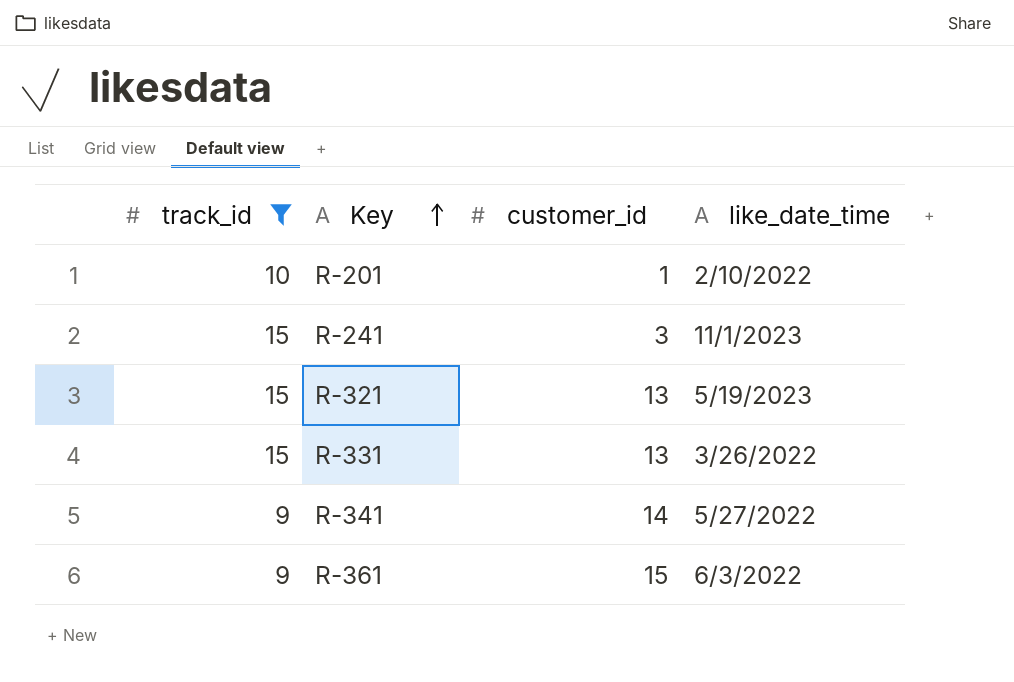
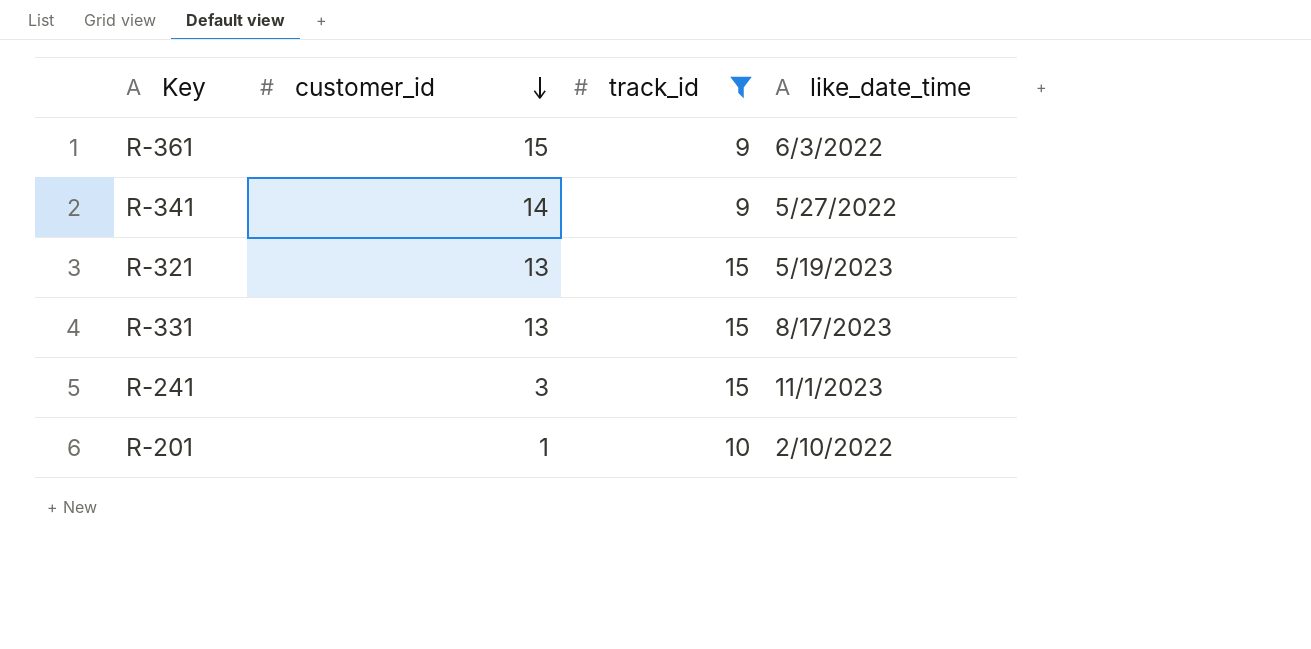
row order: Key ascending -> customer_id descending
column track_id | position: 1 -> 3
R-331 | like_date_time: 3/26/2022 -> 8/17/2023

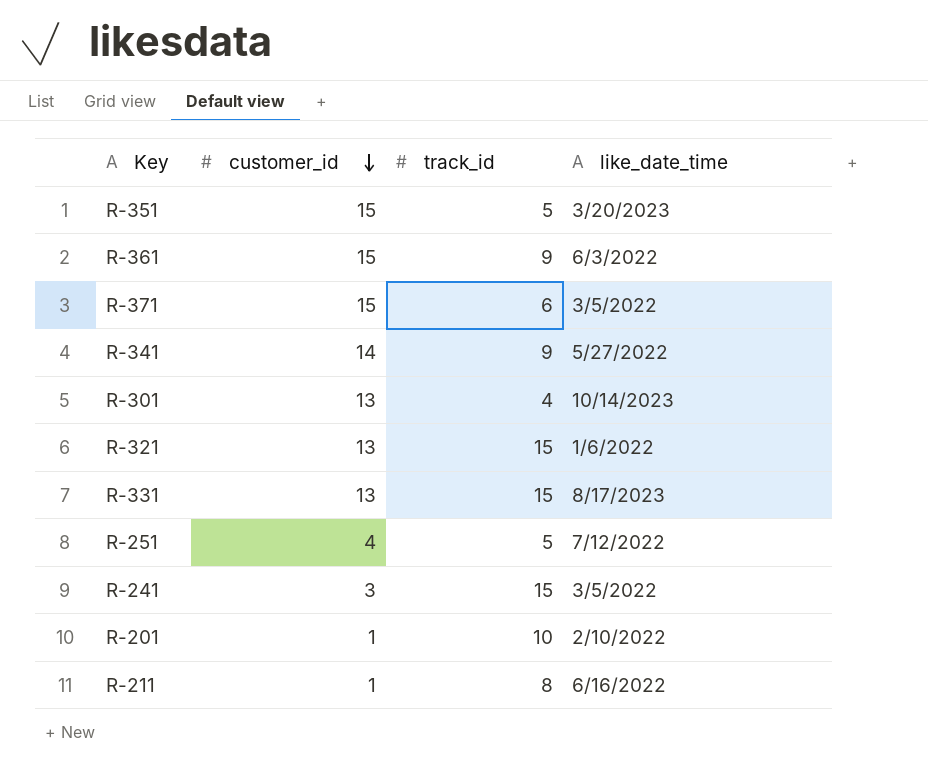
filter: track_id >= 9 -> none
R-321 | like_date_time: 5/19/2023 -> 1/6/2022
R-241 | like_date_time: 11/1/2023 -> 3/5/2022

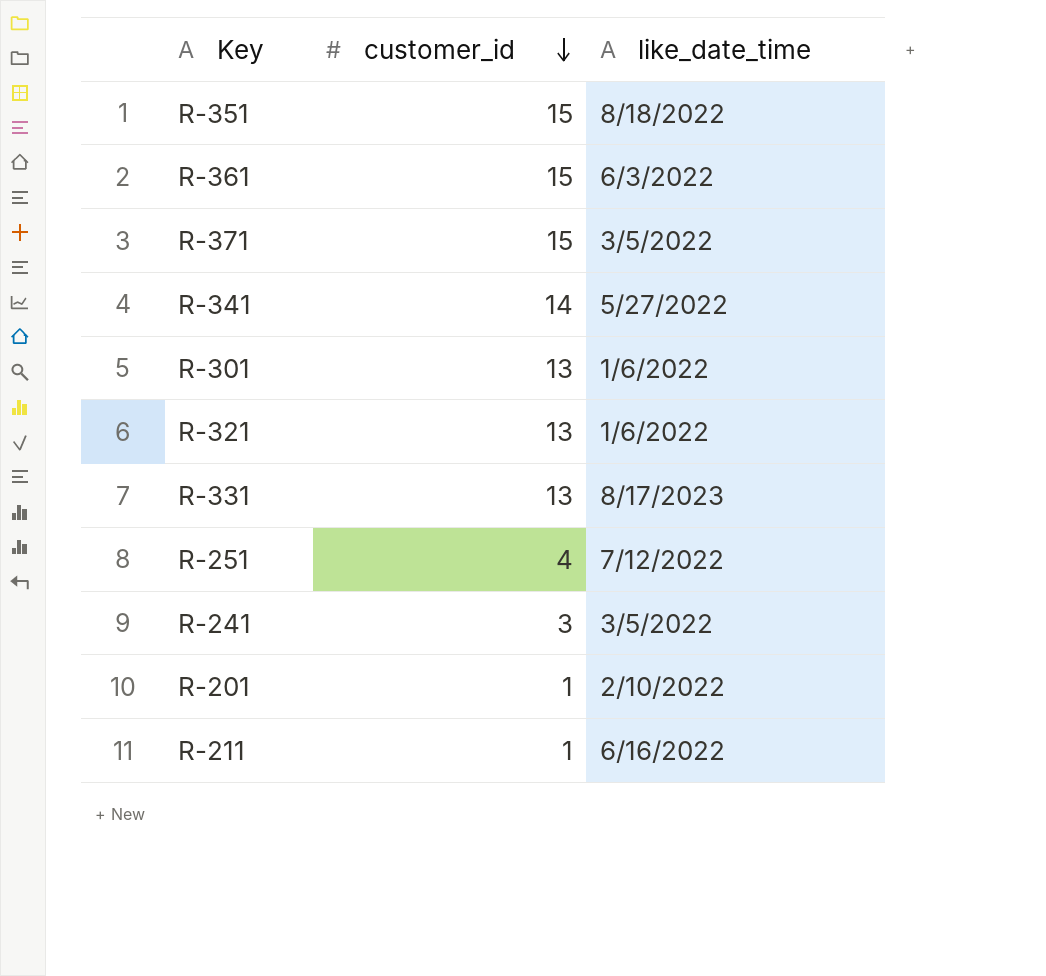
column track_id | position: 3 -> none
R-351 | like_date_time: 3/20/2023 -> 8/18/2022
R-301 | like_date_time: 10/14/2023 -> 1/6/2022

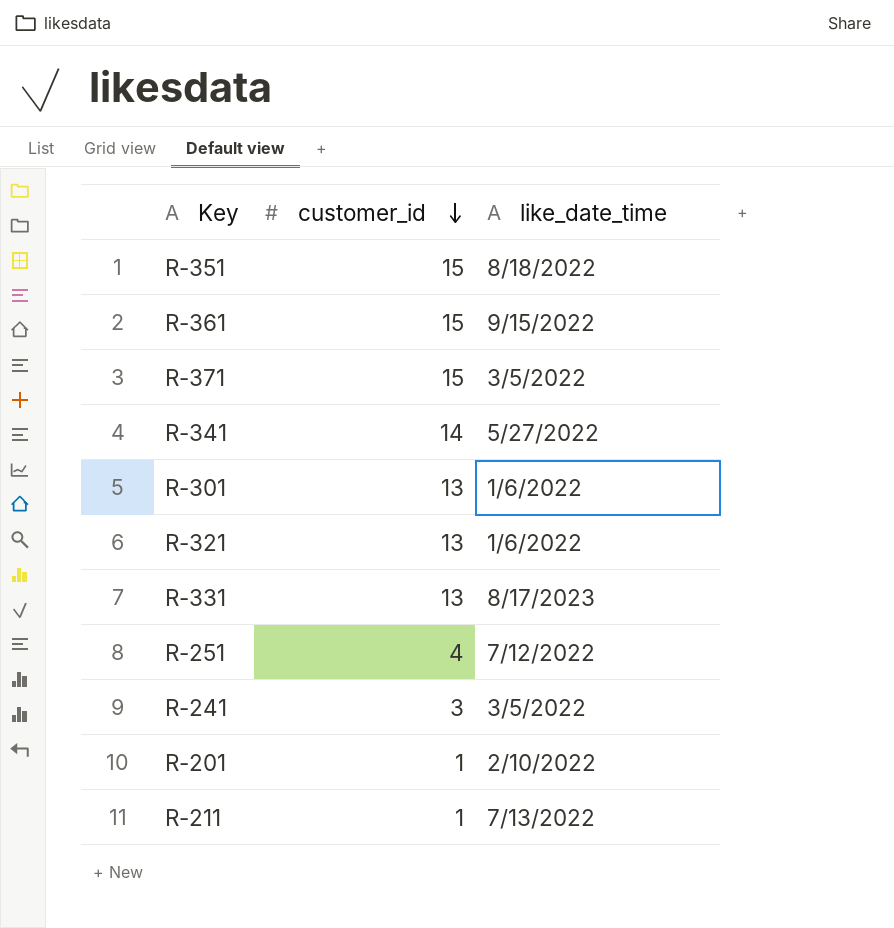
R-361 | like_date_time: 6/3/2022 -> 9/15/2022
R-211 | like_date_time: 6/16/2022 -> 7/13/2022

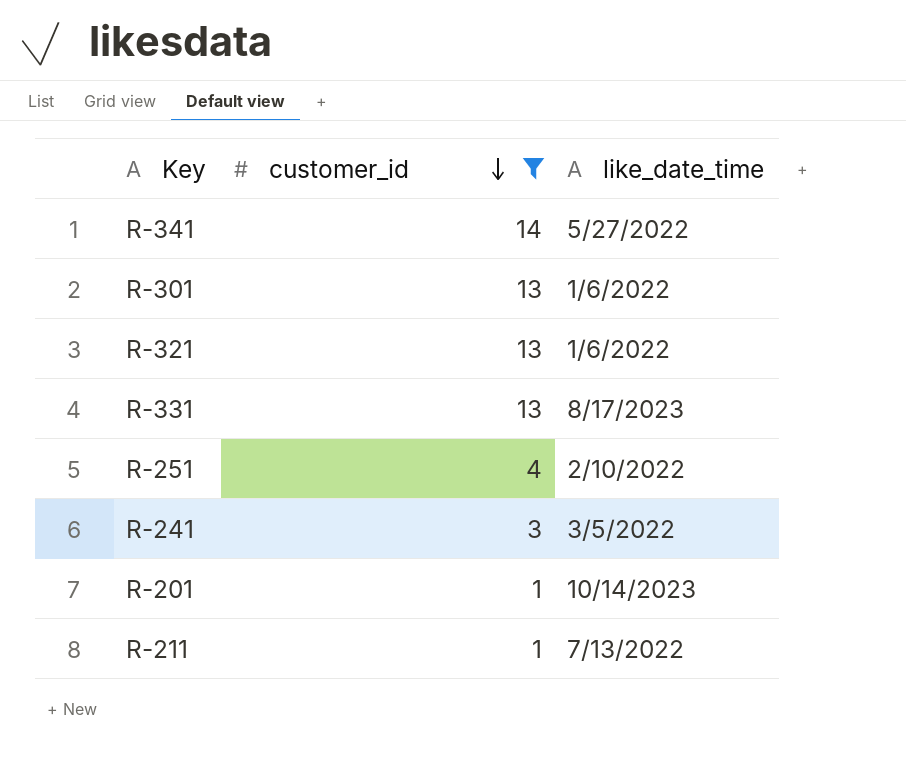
filter: none -> customer_id != 15
R-251 | like_date_time: 7/12/2022 -> 2/10/2022
R-201 | like_date_time: 2/10/2022 -> 10/14/2023

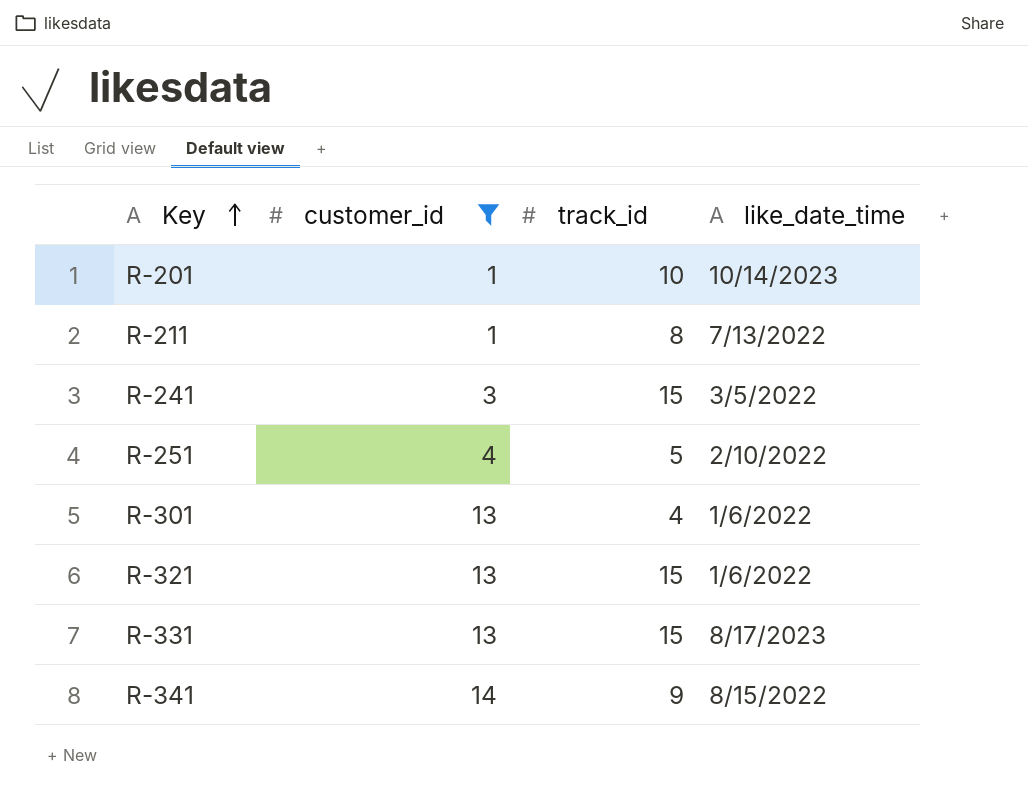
row order: customer_id descending -> Key ascending
column track_id | position: none -> 3
R-341 | like_date_time: 5/27/2022 -> 8/15/2022

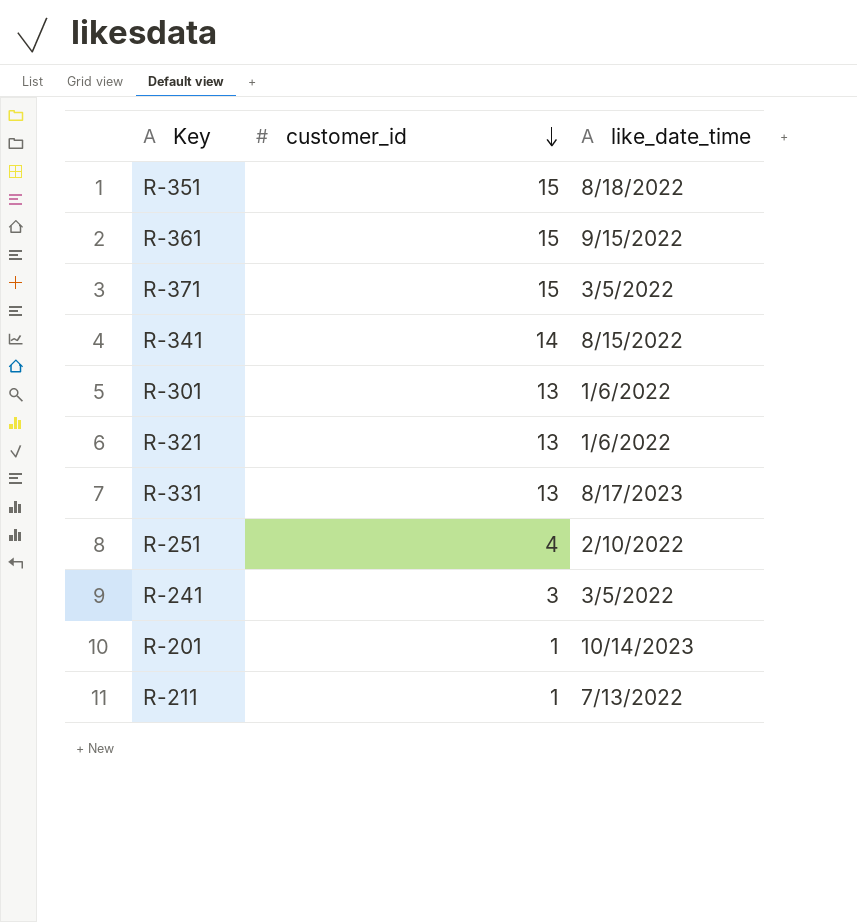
filter: customer_id != 15 -> none
row order: Key ascending -> customer_id descending
column track_id | position: 3 -> none

